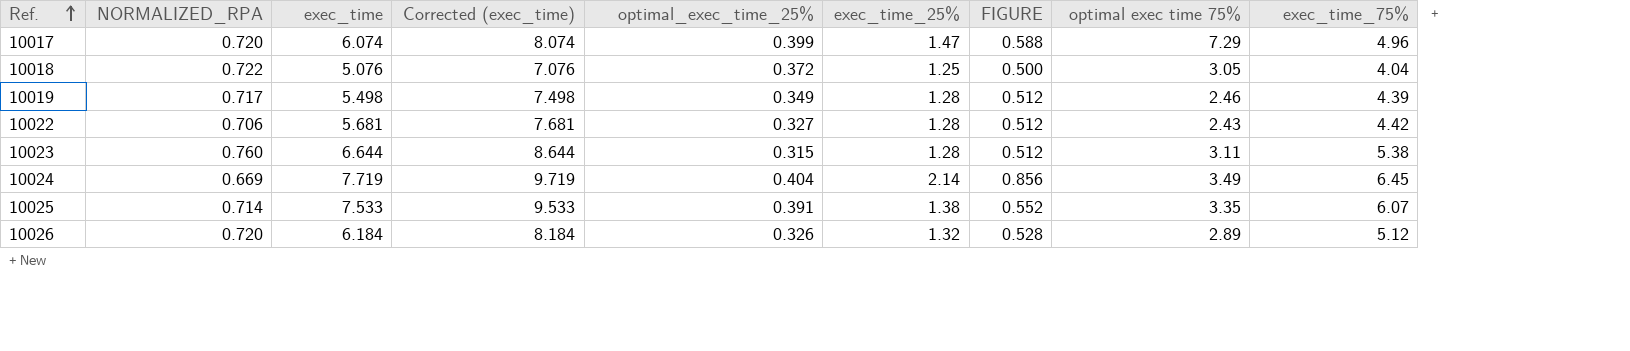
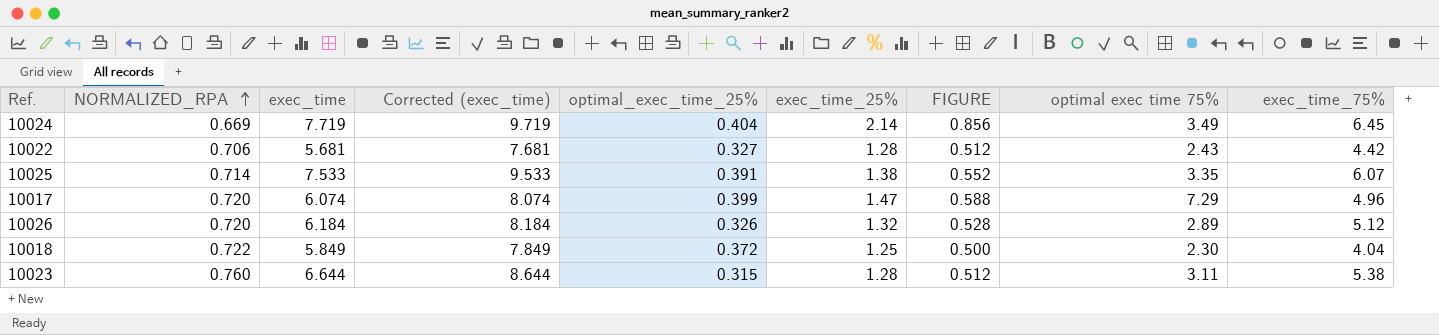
row order: Ref. ascending -> NORMALIZED_RPA ascending
row 10019: 0.717 | 5.498 | 7.498 | 0.349 | 1.28 | 0.512 | 2.46 | 4.39 -> none
10018 | exec_time: 5.076 -> 5.849
10018 | Corrected (exec_time): 7.076 -> 7.849
10018 | optimal exec time 75%: 3.05 -> 2.30

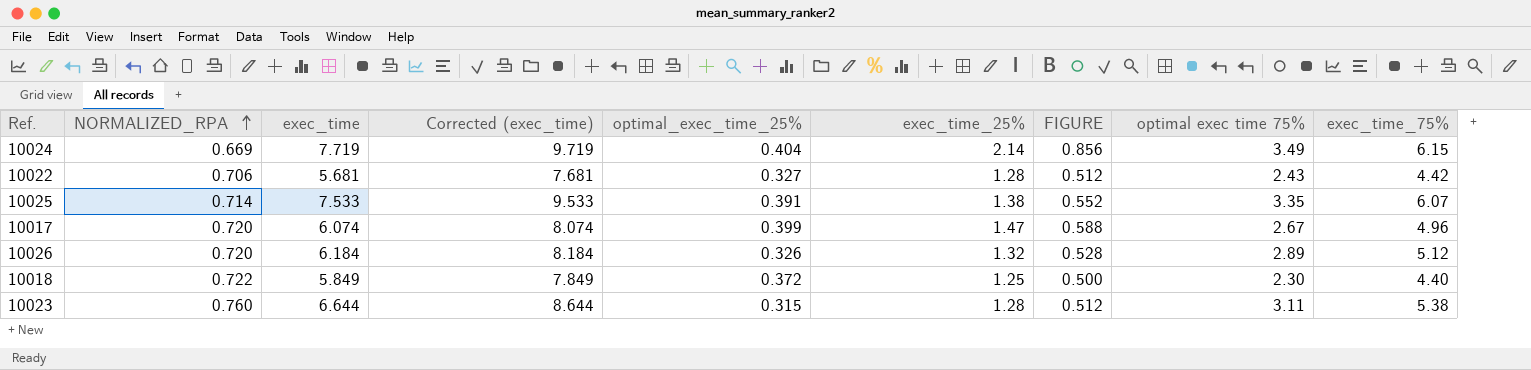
10024 | exec_time_75%: 6.45 -> 6.15
10017 | optimal exec time 75%: 7.29 -> 2.67
10018 | exec_time_75%: 4.04 -> 4.40

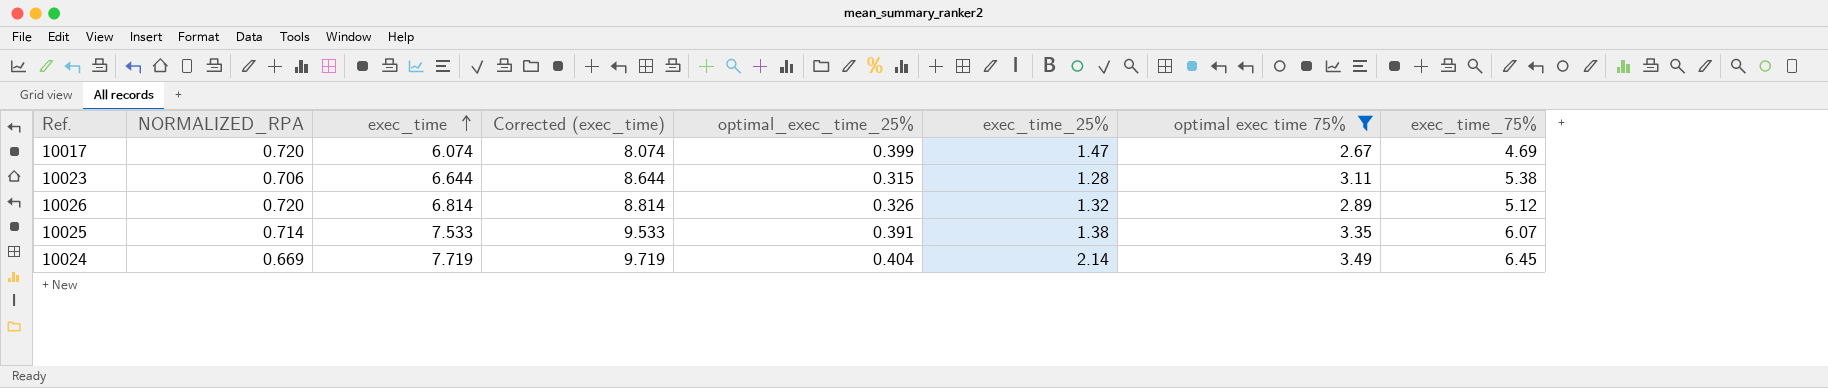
filter: none -> optimal exec time 75% >= 2.67
row order: NORMALIZED_RPA ascending -> exec_time ascending
column FIGURE | formula: [exec_time_25%] * 0.4 -> none
10017 | exec_time_75%: 4.96 -> 4.69
10023 | NORMALIZED_RPA: 0.760 -> 0.706
10026 | exec_time: 6.184 -> 6.814
10026 | Corrected (exec_time): 8.184 -> 8.814
10024 | exec_time_75%: 6.15 -> 6.45

